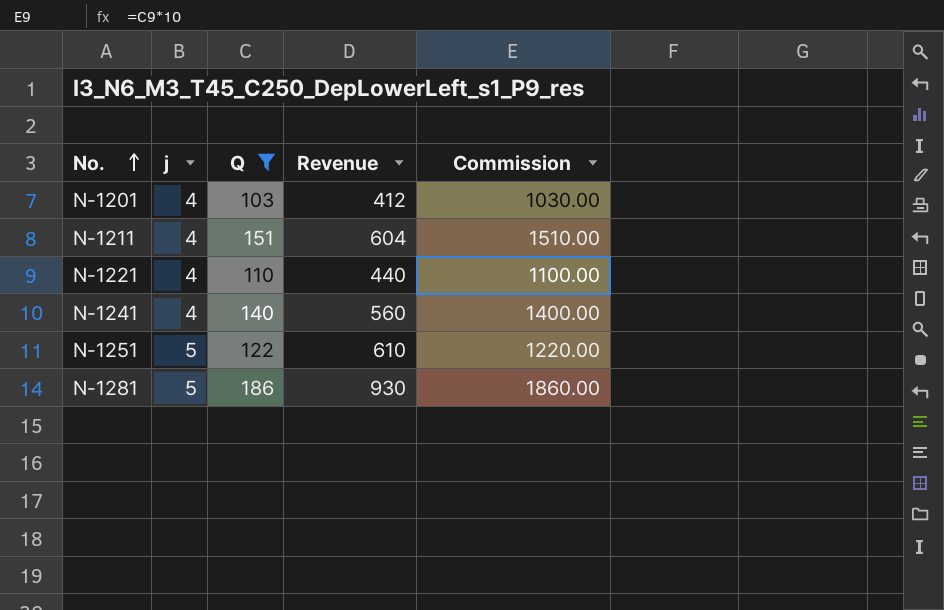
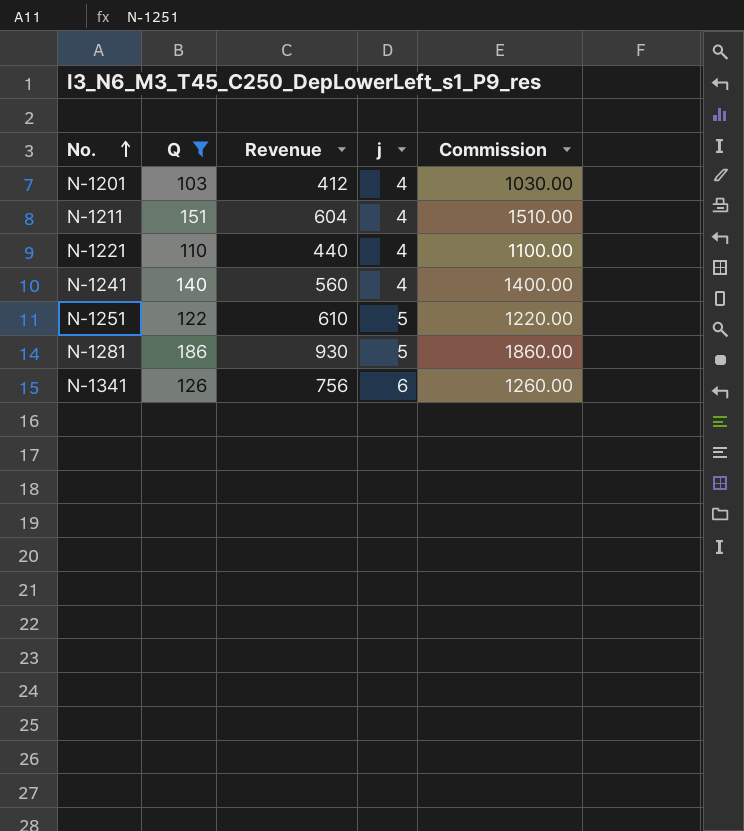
column j | position: 2 -> 4
row N-1341: none -> 126 | 756 | 6 | 1260.00

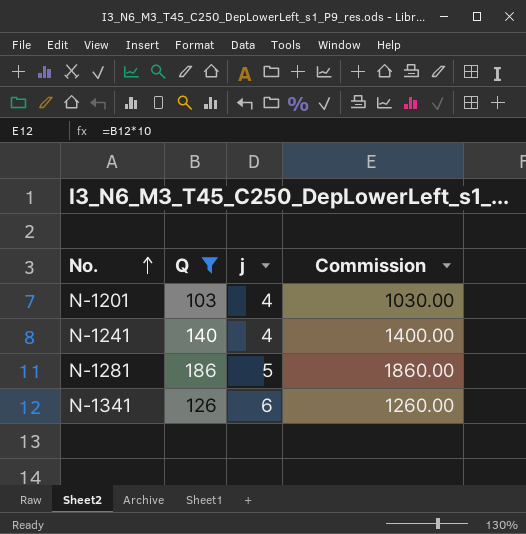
column Revenue | formula: [Q] * [j] -> none
row N-1211: 151 | 604 | 4 | 1510.00 -> none
row N-1221: 110 | 440 | 4 | 1100.00 -> none
row N-1251: 122 | 610 | 5 | 1220.00 -> none

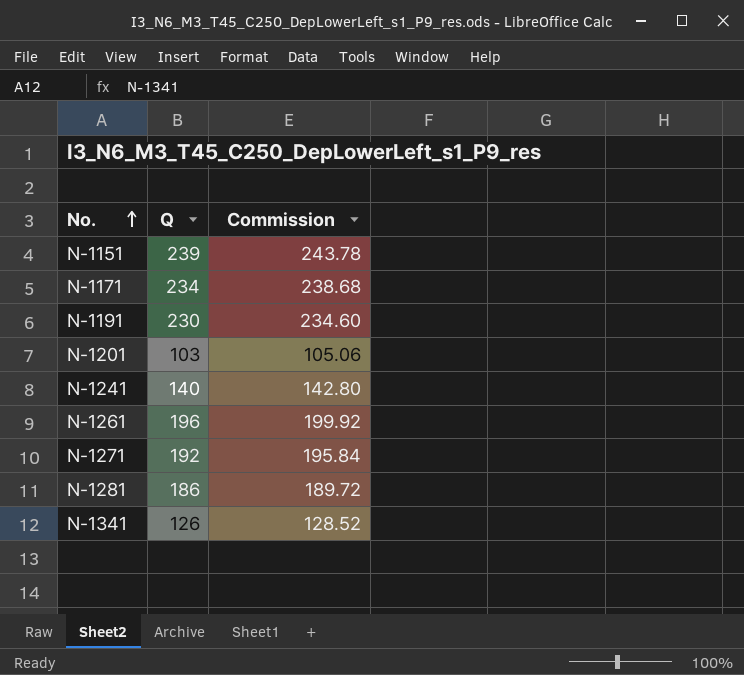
filter: Q <= 186 -> none
column j | position: 3 -> none
column Commission | formula: [Q] * 10 -> [Q] * 1.02

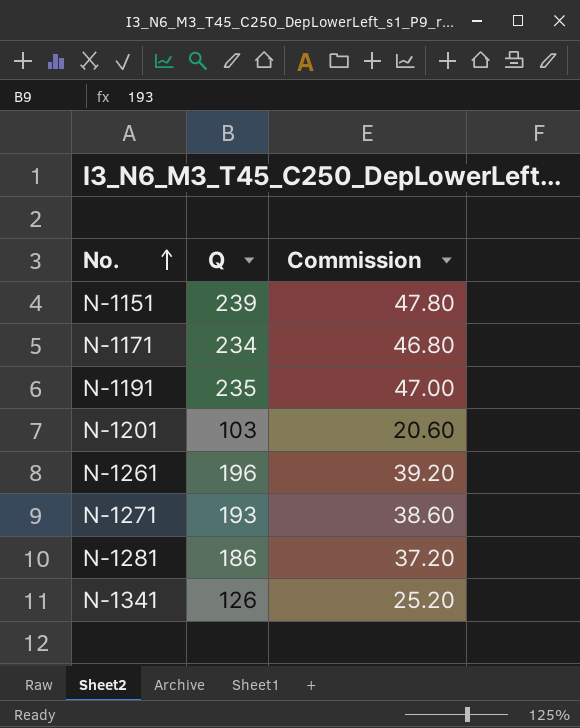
column Commission | formula: [Q] * 1.02 -> [Q] * 0.2
row N-1241: 140 | 142.80 -> none
N-1191 | Q: 230 -> 235
N-1271 | Q: 192 -> 193

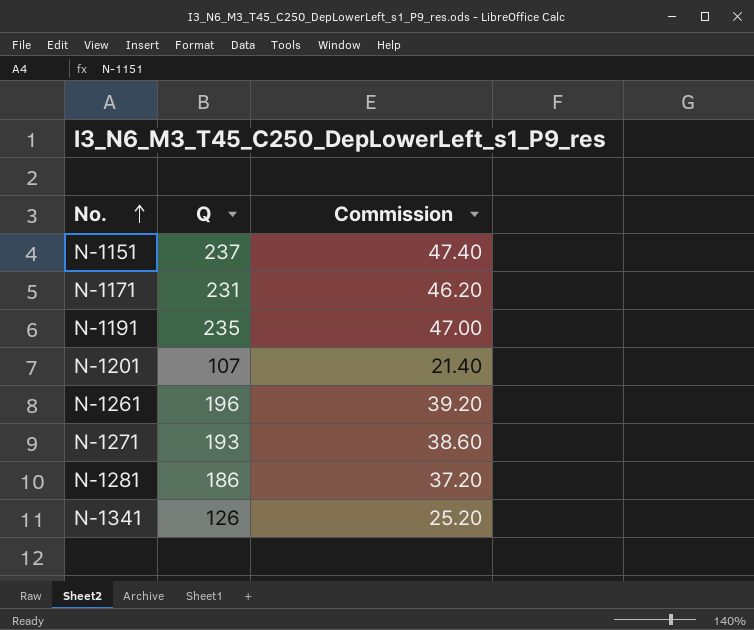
N-1151 | Q: 239 -> 237
N-1151 | Commission: 47.80 -> 47.40
N-1171 | Q: 234 -> 231
N-1171 | Commission: 46.80 -> 46.20
N-1201 | Q: 103 -> 107
N-1201 | Commission: 20.60 -> 21.40

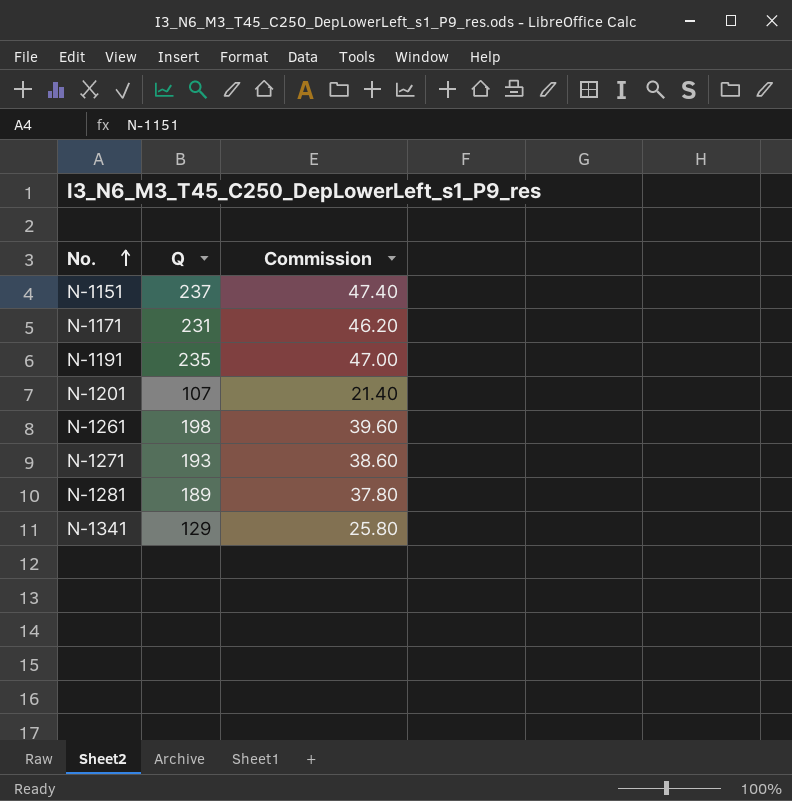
N-1261 | Q: 196 -> 198
N-1261 | Commission: 39.20 -> 39.60
N-1281 | Q: 186 -> 189
N-1281 | Commission: 37.20 -> 37.80
N-1341 | Q: 126 -> 129
N-1341 | Commission: 25.20 -> 25.80

